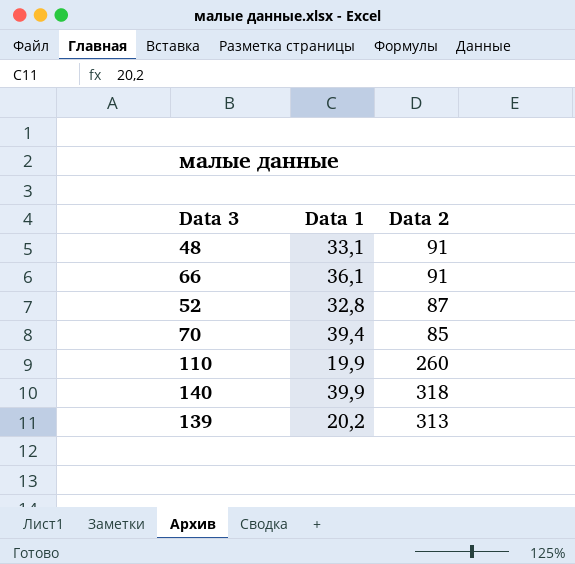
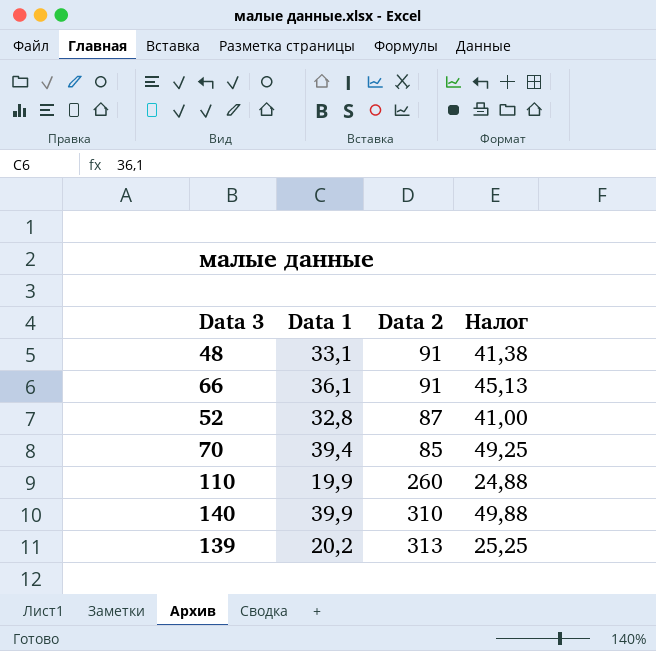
column Налог | formula: none -> [Data 1] * 1,25
140 | Data 2: 318 -> 310

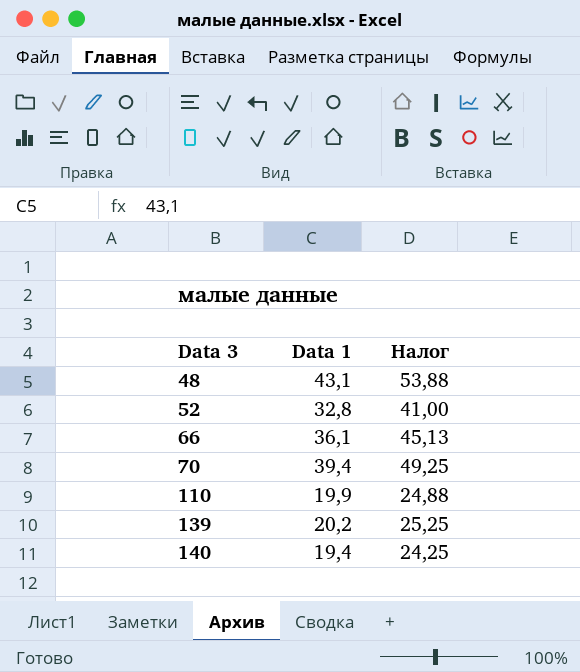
row order: none -> Data 3 ascending
column Data 2 | position: 3 -> none
48 | Data 1: 33,1 -> 43,1
48 | Налог: 41,38 -> 53,88
140 | Data 1: 39,9 -> 19,4
140 | Налог: 49,88 -> 24,25

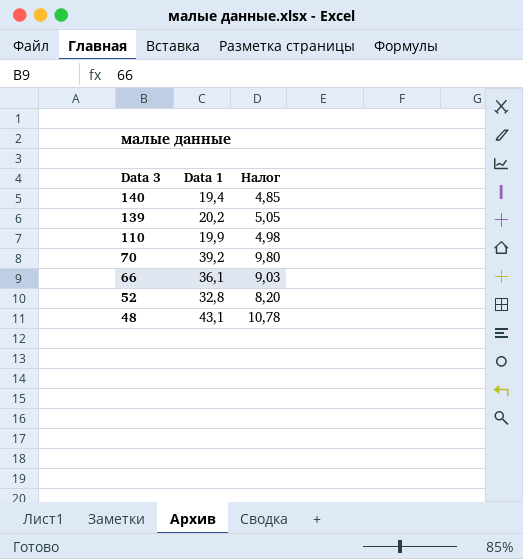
row order: Data 3 ascending -> Data 3 descending
column Налог | formula: [Data 1] * 1,25 -> [Data 1] * 0,25
70 | Data 1: 39,4 -> 39,2

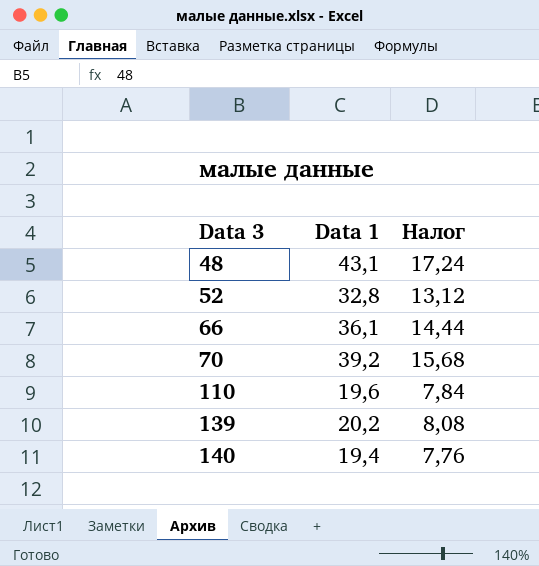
row order: Data 3 descending -> Data 3 ascending
column Налог | formula: [Data 1] * 0,25 -> [Data 1] * 0,4
110 | Data 1: 19,9 -> 19,6

